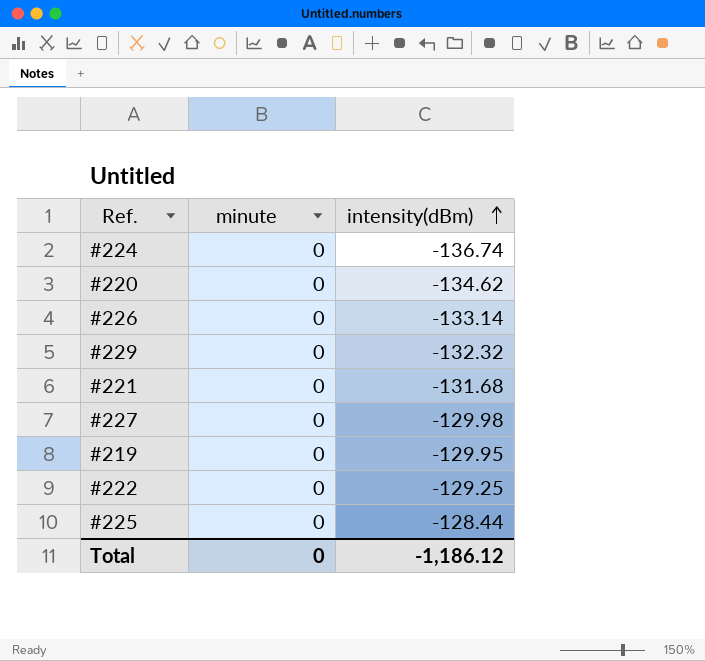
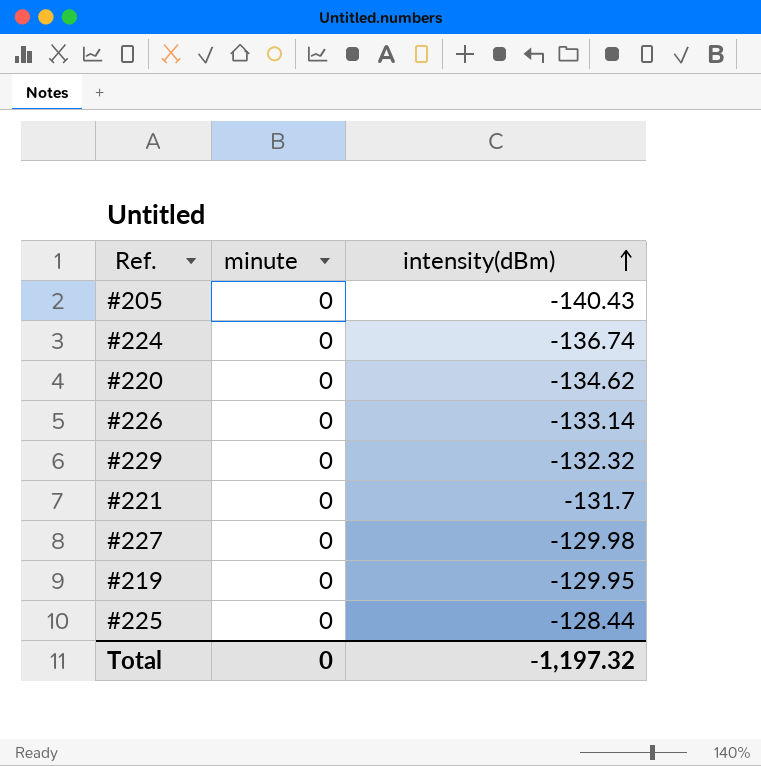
row #222: 0 | -129.25 -> none
row #205: none -> 0 | -140.43
#221 | intensity(dBm): -131.68 -> -131.7
Total | intensity(dBm): -1,186.12 -> -1,197.32

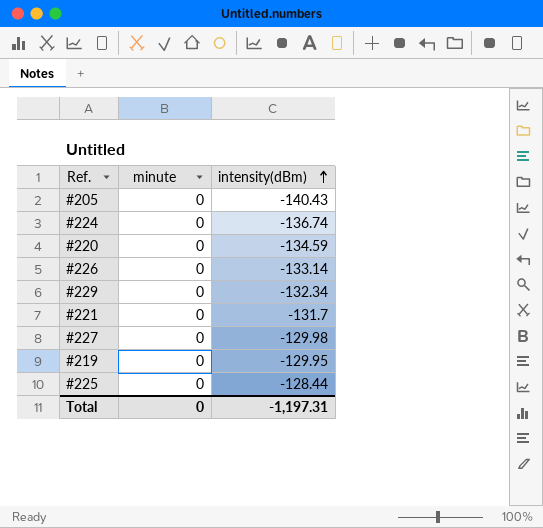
#220 | intensity(dBm): -134.62 -> -134.59
#229 | intensity(dBm): -132.32 -> -132.34
Total | intensity(dBm): -1,197.32 -> -1,197.31

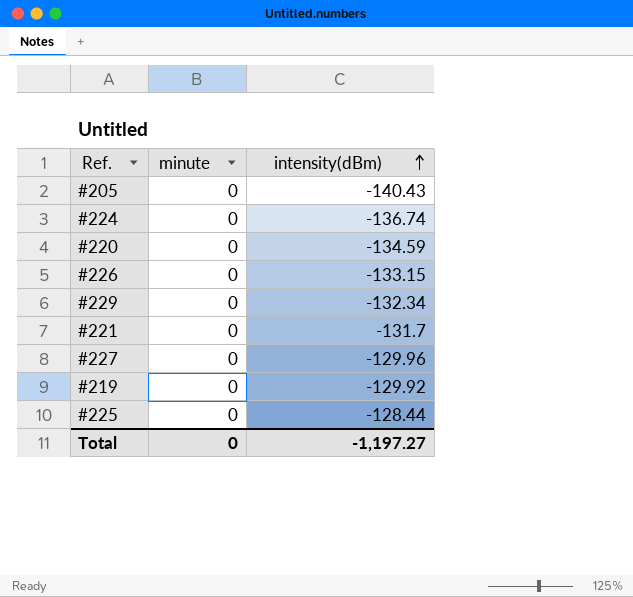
#226 | intensity(dBm): -133.14 -> -133.15
#227 | intensity(dBm): -129.98 -> -129.96
#219 | intensity(dBm): -129.95 -> -129.92
Total | intensity(dBm): -1,197.31 -> -1,197.27

